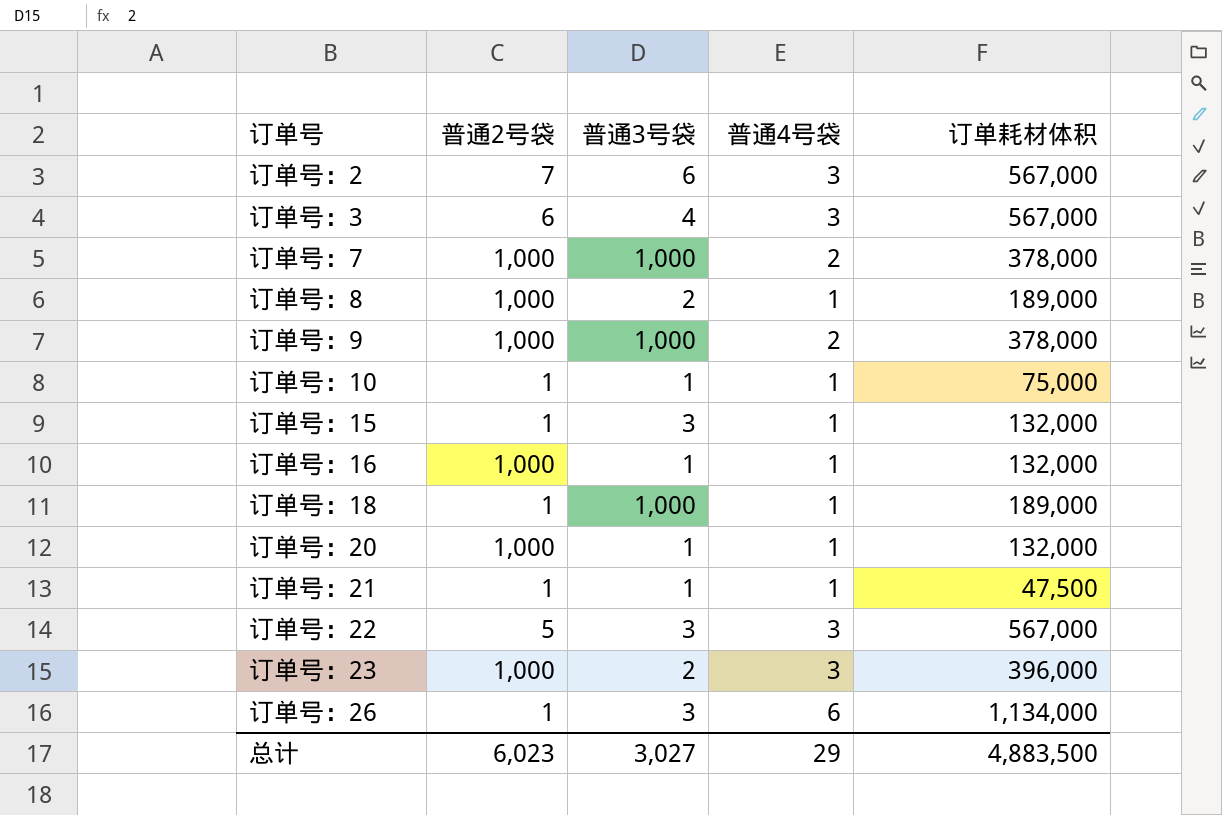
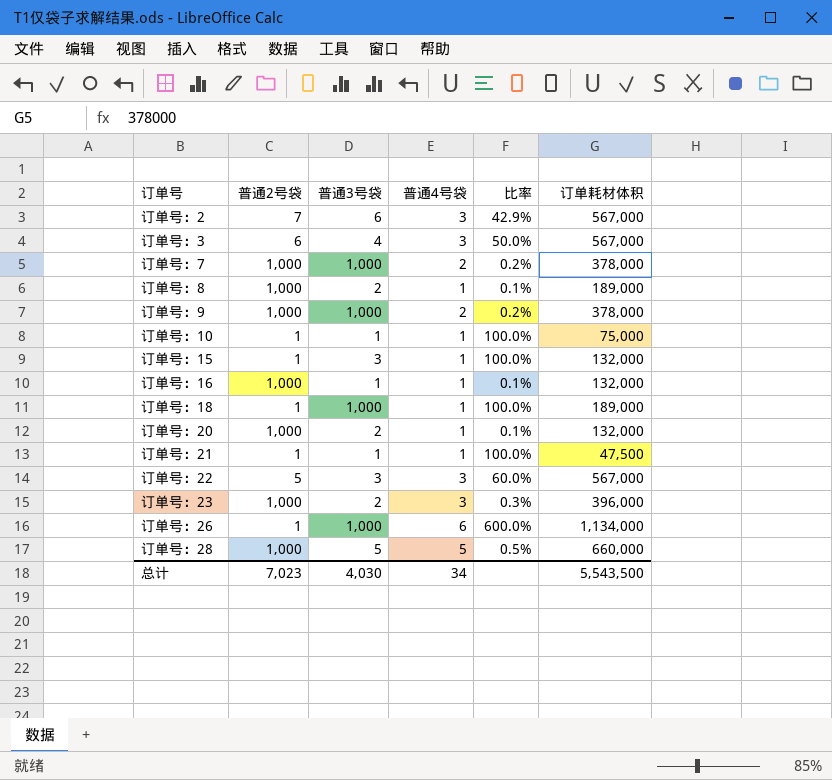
column 比率 | formula: none -> [普通4号袋] / [普通2号袋]
订单号：20 | 普通3号袋: 1 -> 2
订单号：26 | 普通3号袋: 3 -> 1,000
row 订单号：28: none -> 1,000 | 5 | 5 | 0.5% | 660,000
总计 | 普通2号袋: 6,023 -> 7,023
总计 | 普通3号袋: 3,027 -> 4,030
总计 | 普通4号袋: 29 -> 34
总计 | 订单耗材体积: 4,883,500 -> 5,543,500

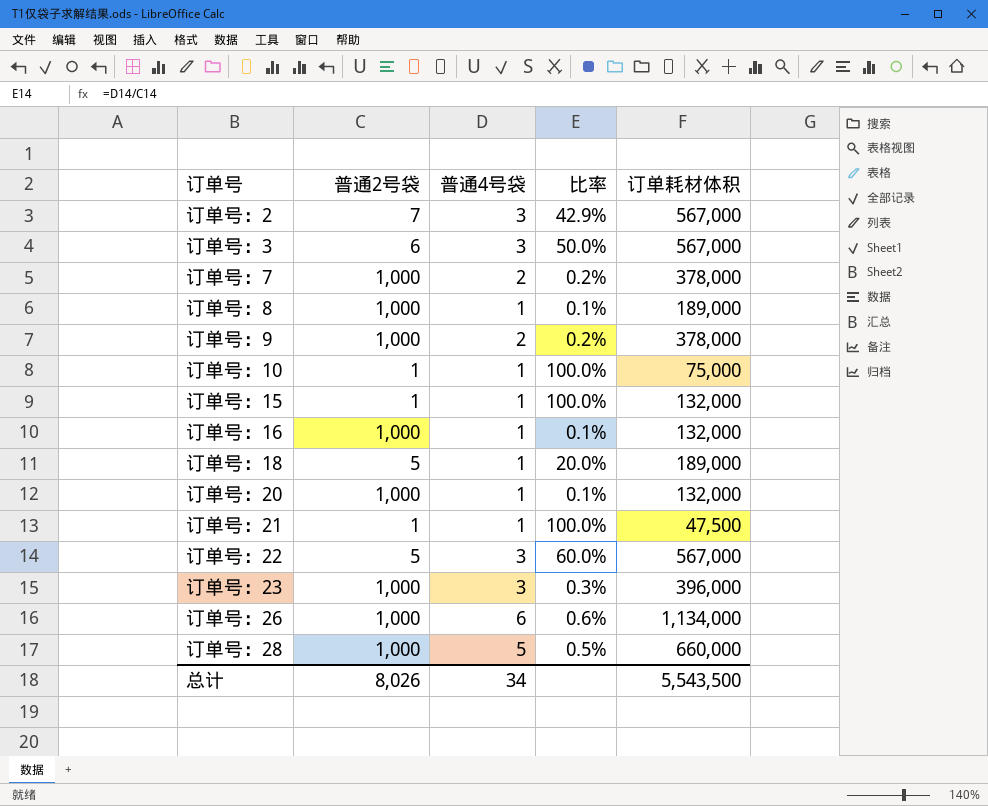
column 普通3号袋 | position: 3 -> none
订单号：18 | 普通2号袋: 1 -> 5
订单号：18 | 比率: 100.0% -> 20.0%
订单号：26 | 普通2号袋: 1 -> 1,000
订单号：26 | 比率: 600.0% -> 0.6%
总计 | 普通2号袋: 7,023 -> 8,026

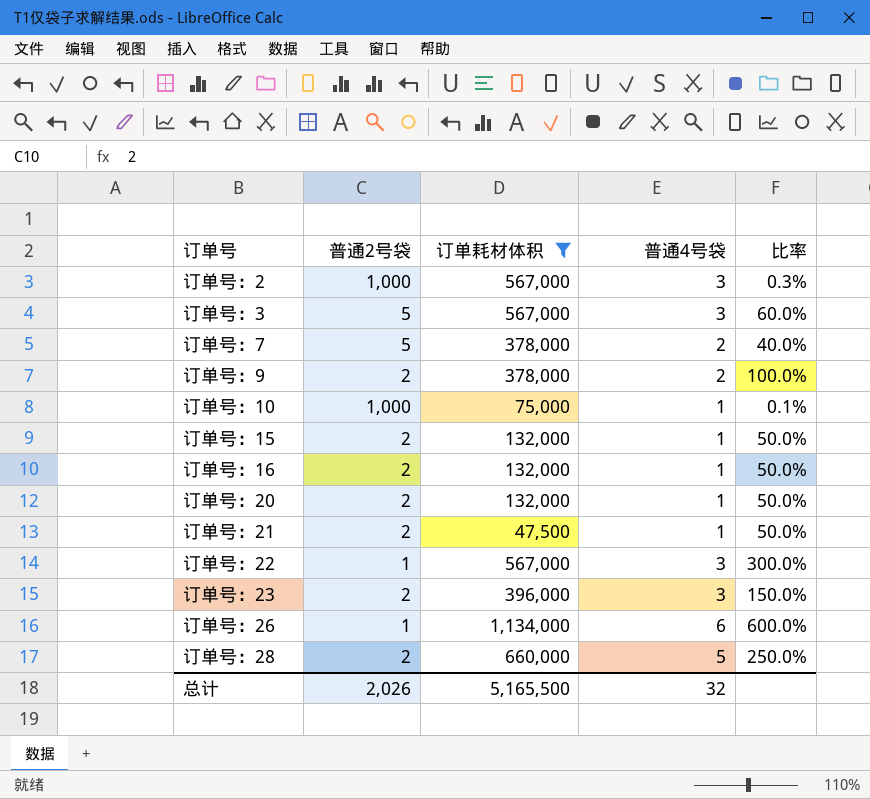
filter: none -> 订单耗材体积 != 189,000
column 订单耗材体积 | position: 5 -> 3
订单号：2 | 普通2号袋: 7 -> 1,000
订单号：2 | 比率: 42.9% -> 0.3%
订单号：3 | 普通2号袋: 6 -> 5
订单号：3 | 比率: 50.0% -> 60.0%
订单号：7 | 普通2号袋: 1,000 -> 5
订单号：7 | 比率: 0.2% -> 40.0%
订单号：9 | 普通2号袋: 1,000 -> 2
订单号：9 | 比率: 0.2% -> 100.0%
订单号：10 | 普通2号袋: 1 -> 1,000
订单号：10 | 比率: 100.0% -> 0.1%
订单号：15 | 普通2号袋: 1 -> 2
订单号：15 | 比率: 100.0% -> 50.0%
订单号：16 | 普通2号袋: 1,000 -> 2
订单号：16 | 比率: 0.1% -> 50.0%
订单号：20 | 普通2号袋: 1,000 -> 2
订单号：20 | 比率: 0.1% -> 50.0%
订单号：21 | 普通2号袋: 1 -> 2
订单号：21 | 比率: 100.0% -> 50.0%
订单号：22 | 普通2号袋: 5 -> 1
订单号：22 | 比率: 60.0% -> 300.0%
订单号：23 | 普通2号袋: 1,000 -> 2
订单号：23 | 比率: 0.3% -> 150.0%
订单号：26 | 普通2号袋: 1,000 -> 1
订单号：26 | 比率: 0.6% -> 600.0%
订单号：28 | 普通2号袋: 1,000 -> 2
订单号：28 | 比率: 0.5% -> 250.0%
总计 | 普通2号袋: 8,026 -> 2,026
总计 | 订单耗材体积: 5,543,500 -> 5,165,500
总计 | 普通4号袋: 34 -> 32

